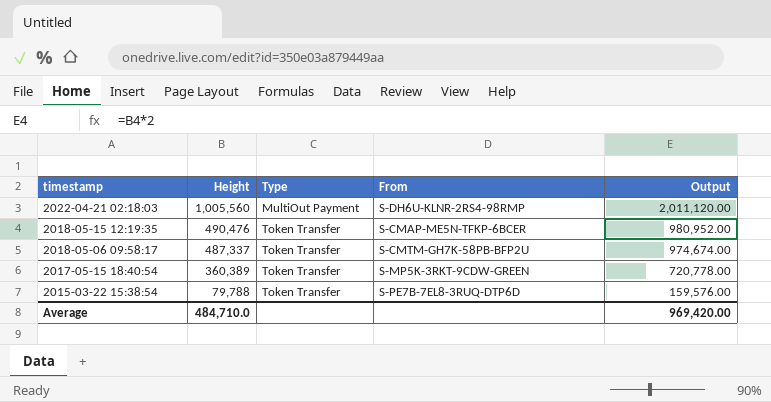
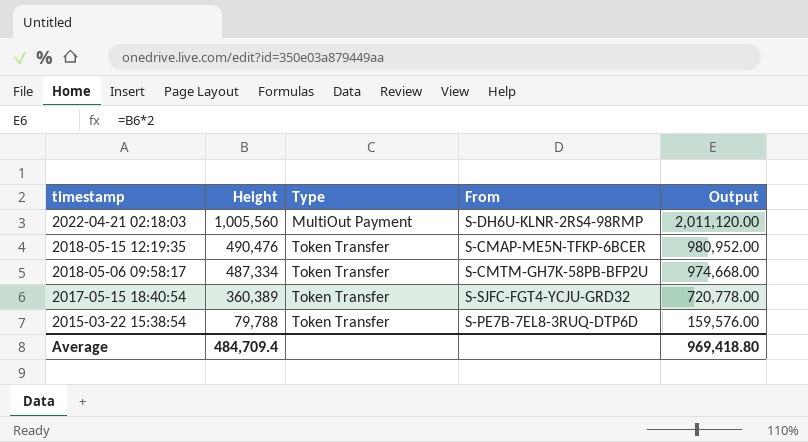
2018-05-06 09:58:17 | Height: 487,337 -> 487,334
2018-05-06 09:58:17 | Output: 974,674.00 -> 974,668.00
2017-05-15 18:40:54 | From: S-MP5K-3RKT-9CDW-GREEN -> S-SJFC-FGT4-YCJU-GRD32
Average | Height: 484,710.0 -> 484,709.4
Average | Output: 969,420.00 -> 969,418.80

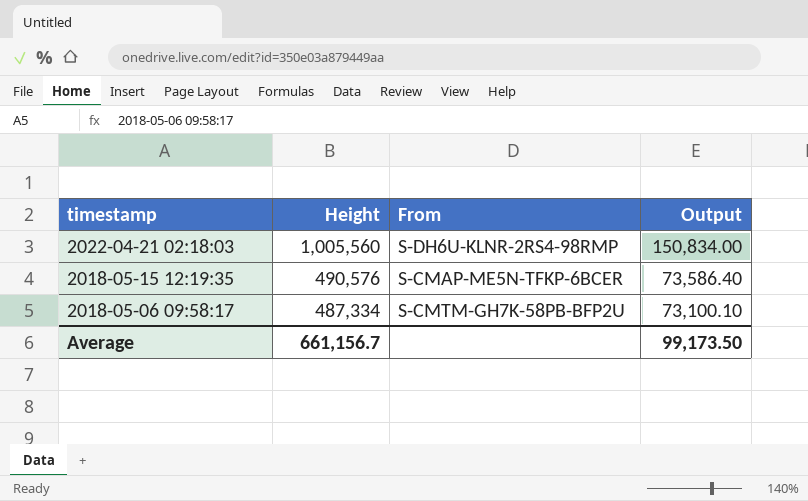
column Type | position: 3 -> none
column Output | formula: [Height] * 2 -> [Height] * 0.15
row 2017-05-15 18:40:54: 360,389 | Token Transfer | S-SJFC-FGT4-YCJU-GRD32 | 720,778.00 -> none
row 2015-03-22 15:38:54: 79,788 | Token Transfer | S-PE7B-7EL8-3RUQ-DTP6D | 159,576.00 -> none
2018-05-15 12:19:35 | Height: 490,476 -> 490,576
Average | Height: 484,709.4 -> 661,156.7
Average | Output: 969,418.80 -> 99,173.50

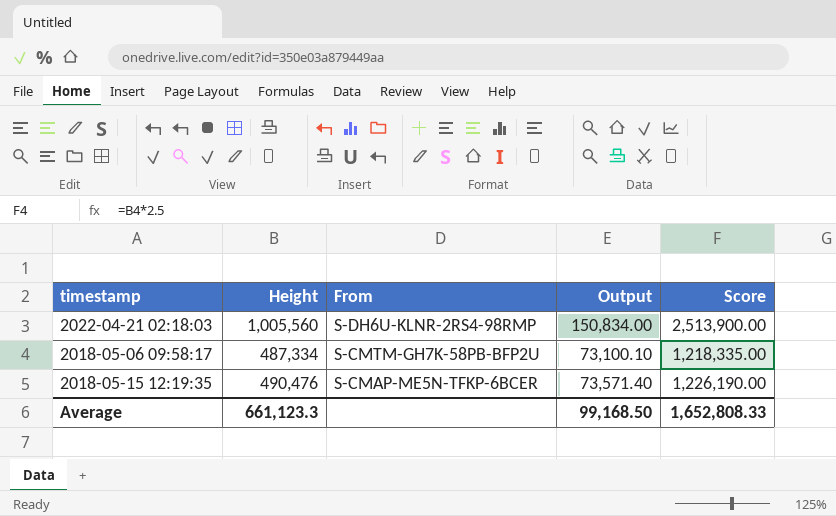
row order: timestamp descending -> From descending
column Score | formula: none -> [Height] * 2.5
2018-05-15 12:19:35 | Height: 490,576 -> 490,476
2018-05-15 12:19:35 | Output: 73,586.40 -> 73,571.40
Average | Height: 661,156.7 -> 661,123.3
Average | Output: 99,173.50 -> 99,168.50

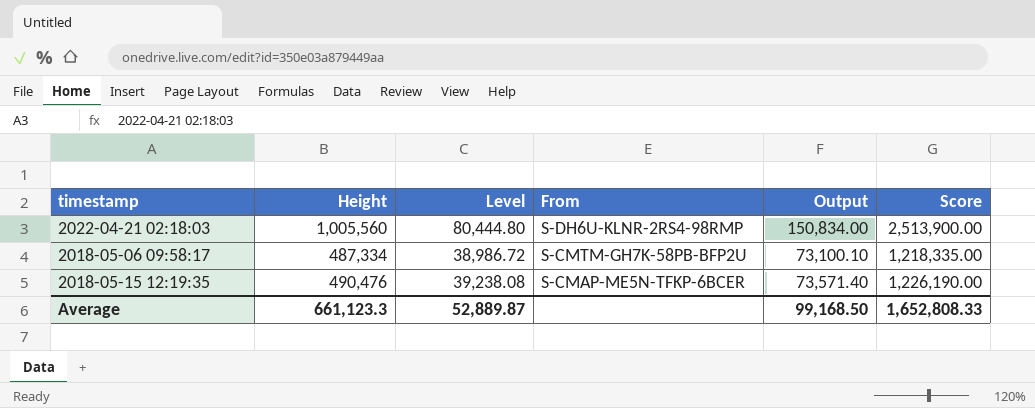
column Level | formula: none -> [Height] * 0.08

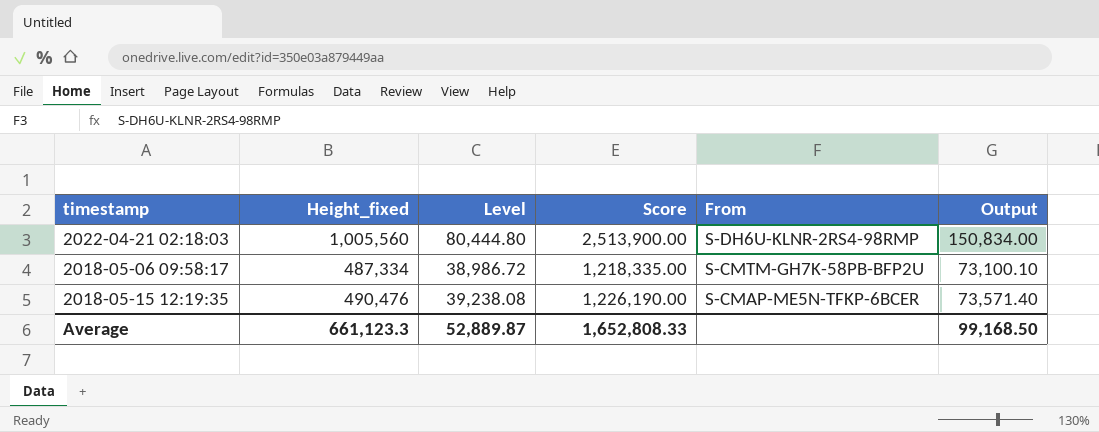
column name: Height -> Height_fixed
column Score | position: 6 -> 4

